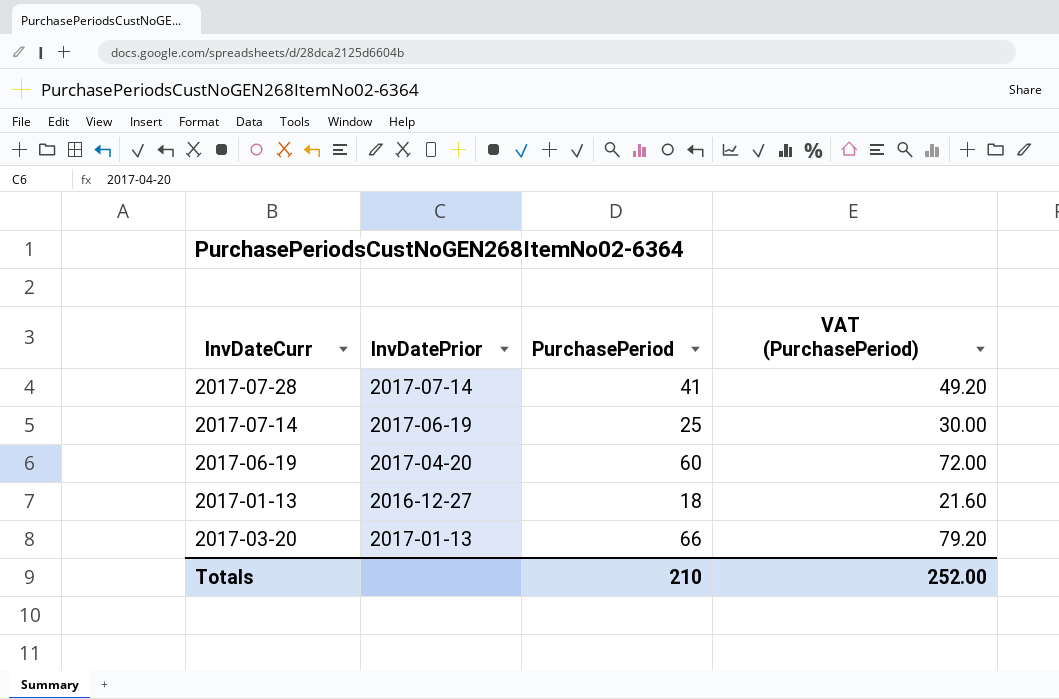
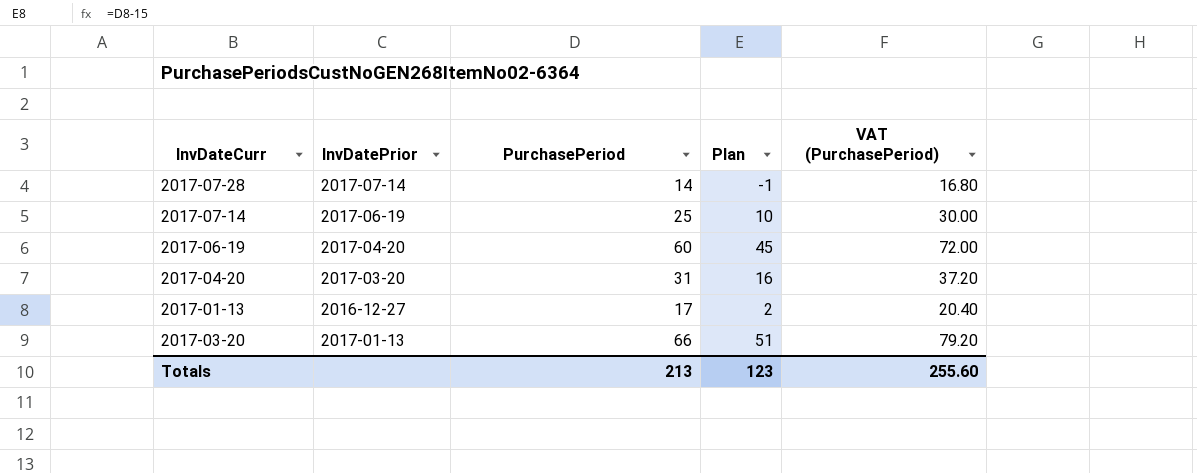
column Plan | formula: none -> [PurchasePeriod] - 15
2017-07-28 | PurchasePeriod: 41 -> 14
2017-07-28 | VAT (PurchasePeriod): 49.20 -> 16.80
row 2017-04-20: none -> 2017-03-20 | 31 | 16 | 37.20
2017-01-13 | PurchasePeriod: 18 -> 17
2017-01-13 | VAT (PurchasePeriod): 21.60 -> 20.40
Totals | PurchasePeriod: 210 -> 213
Totals | VAT (PurchasePeriod): 252.00 -> 255.60

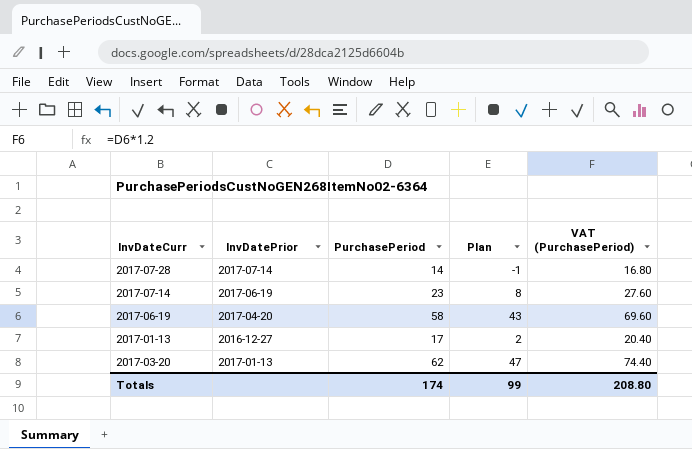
row 2017-04-20: 2017-03-20 | 31 | 16 | 37.20 -> none
2017-07-14 | PurchasePeriod: 25 -> 23
2017-07-14 | Plan: 10 -> 8
2017-07-14 | VAT (PurchasePeriod): 30.00 -> 27.60
2017-06-19 | PurchasePeriod: 60 -> 58
2017-06-19 | Plan: 45 -> 43
2017-06-19 | VAT (PurchasePeriod): 72.00 -> 69.60
2017-03-20 | PurchasePeriod: 66 -> 62
2017-03-20 | Plan: 51 -> 47
2017-03-20 | VAT (PurchasePeriod): 79.20 -> 74.40
Totals | PurchasePeriod: 213 -> 174
Totals | Plan: 123 -> 99
Totals | VAT (PurchasePeriod): 255.60 -> 208.80

